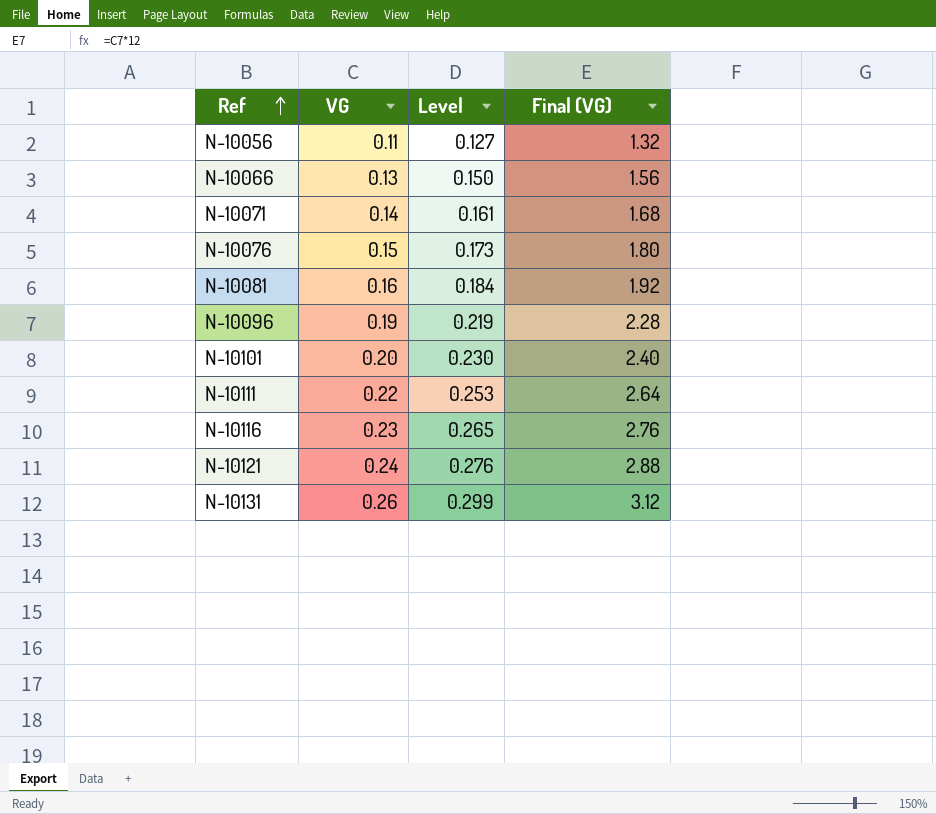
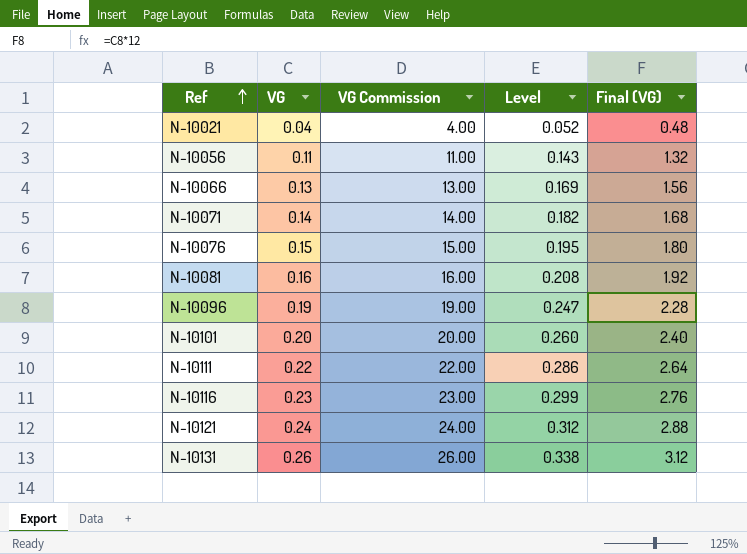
column VG Commission | formula: none -> [VG] * 100
column Level | formula: [VG] * 1.15 -> [VG] * 1.3
row N-10021: none -> 0.04 | 4.00 | 0.052 | 0.48

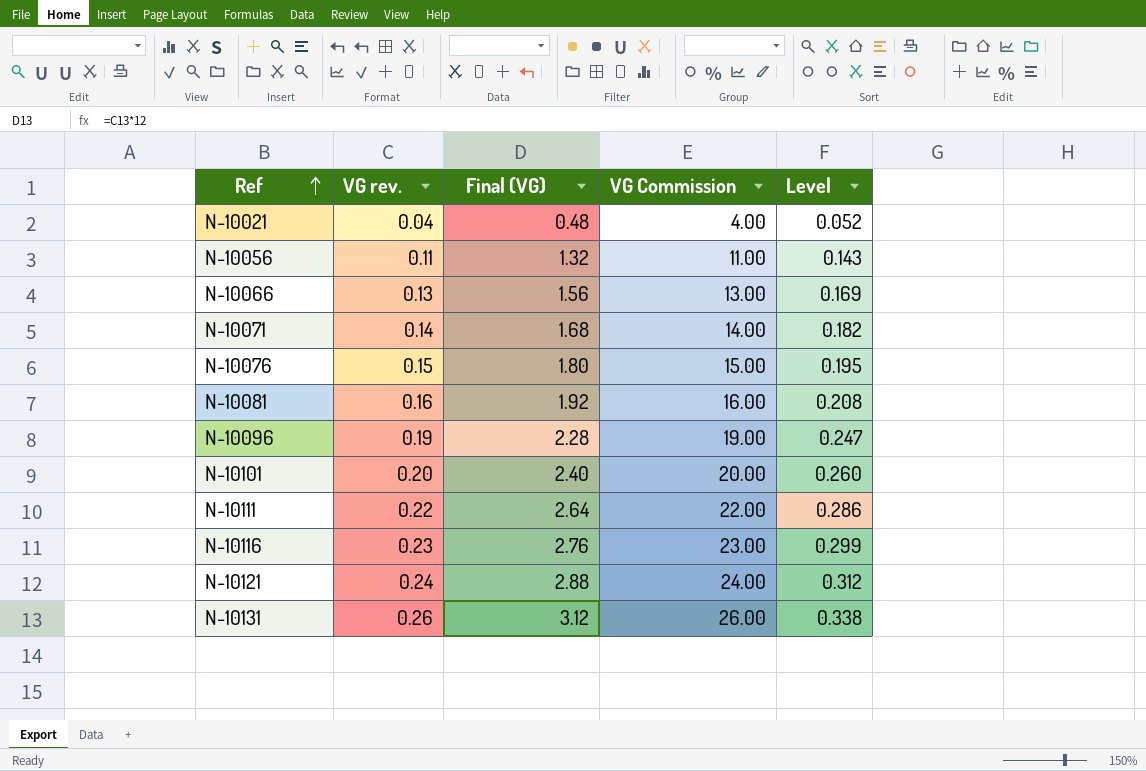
column name: VG -> VG rev.
column Final (VG) | position: 5 -> 3

